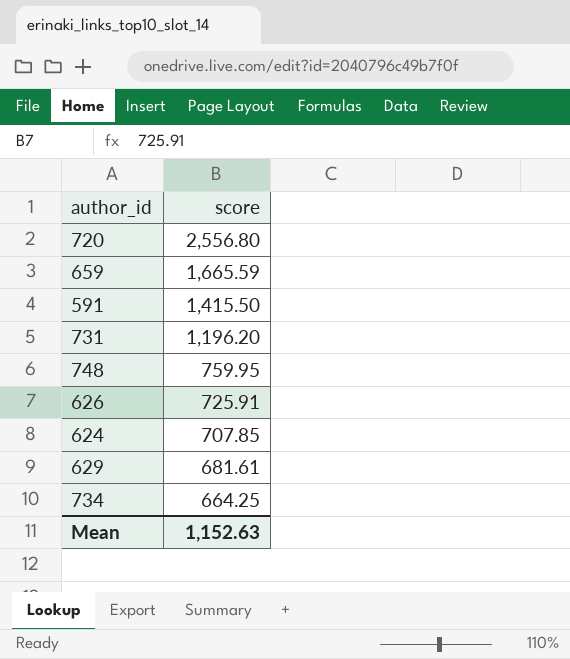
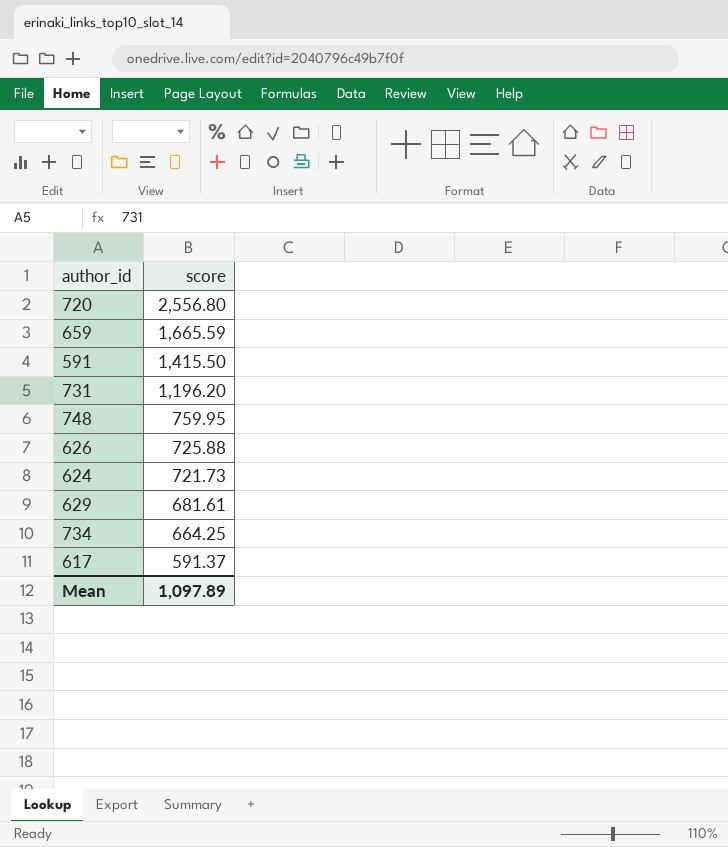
626 | score: 725.91 -> 725.88
624 | score: 707.85 -> 721.73
row 617: none -> 591.37
Mean | score: 1,152.63 -> 1,097.89

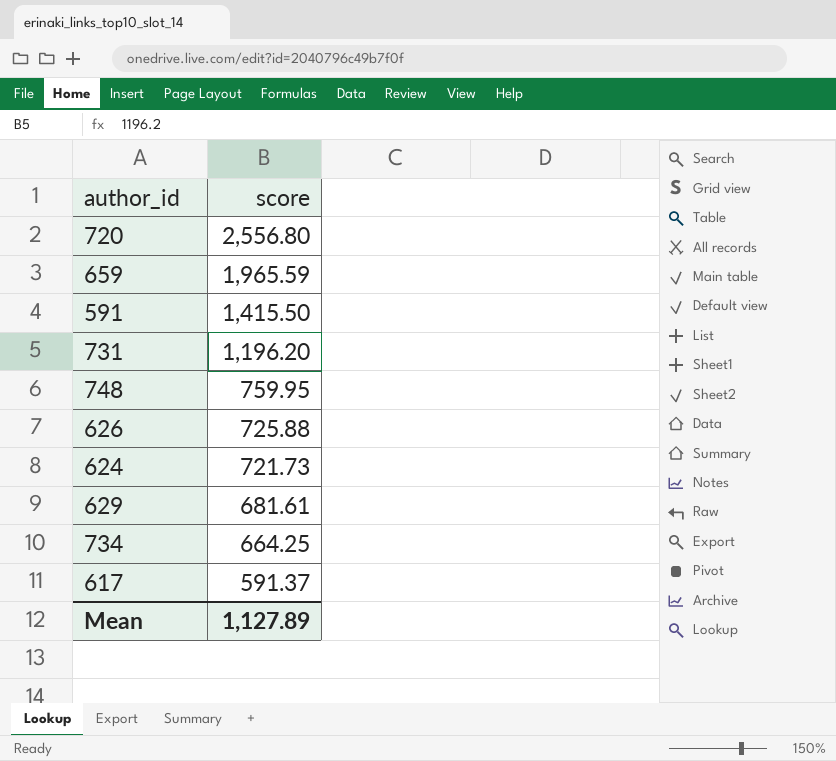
659 | score: 1,665.59 -> 1,965.59
Mean | score: 1,097.89 -> 1,127.89

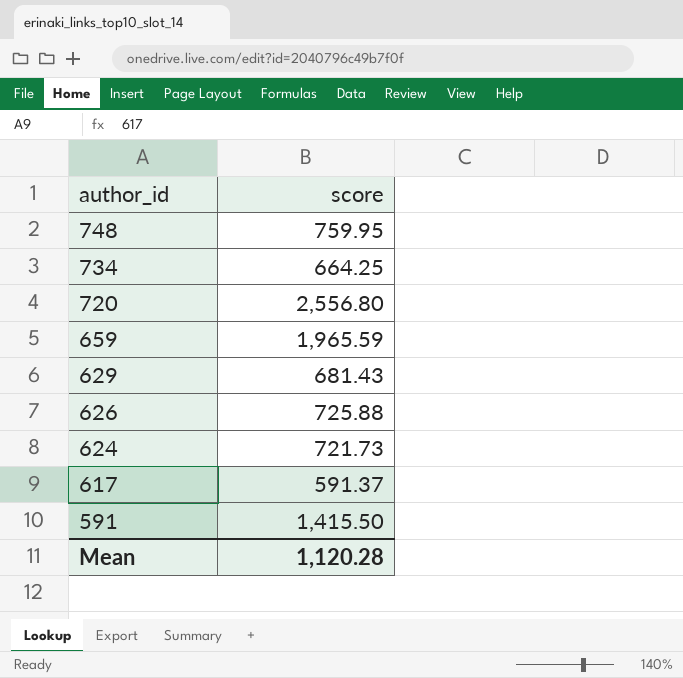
row order: score descending -> author_id descending
row 731: 1,196.20 -> none
629 | score: 681.61 -> 681.43
Mean | score: 1,127.89 -> 1,120.28

